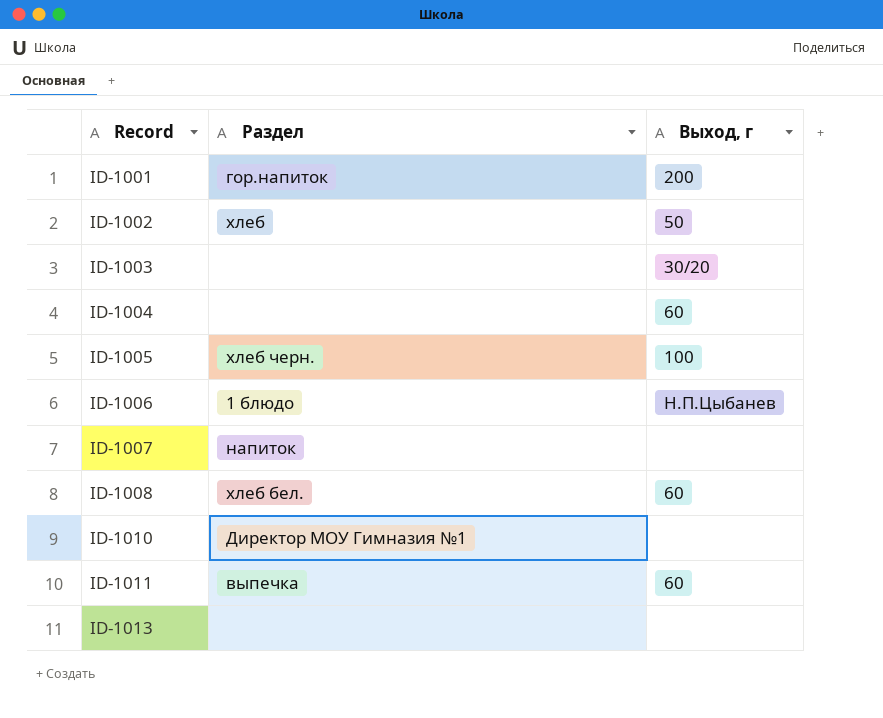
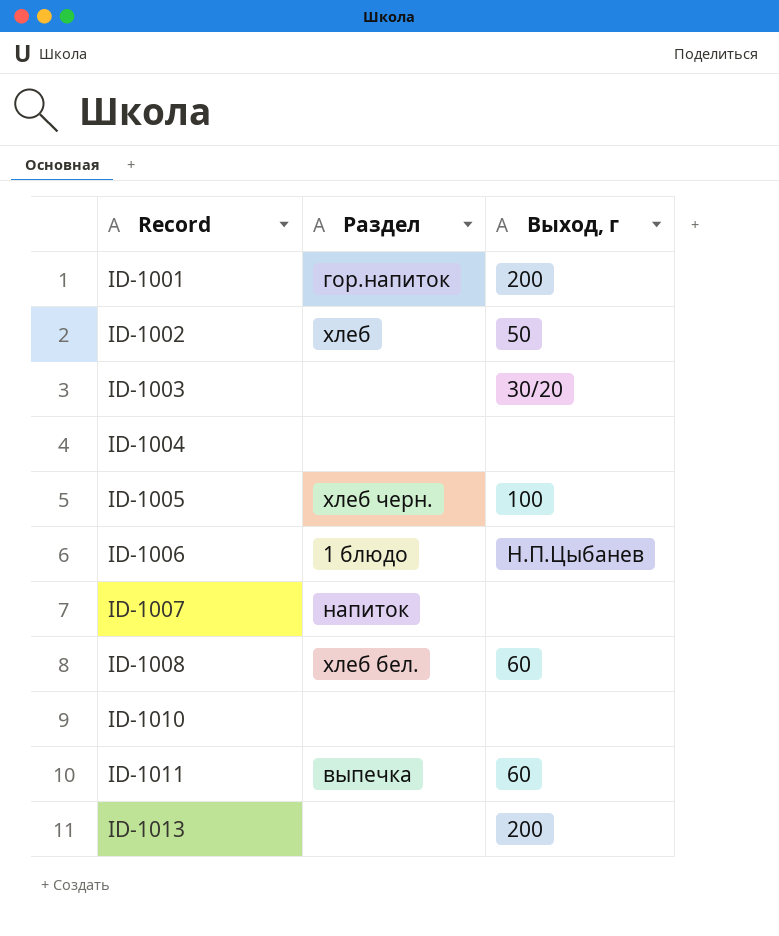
ID-1004 | Выход, г: 60 -> none
ID-1010 | Раздел: Директор МОУ Гимназия №1 -> none
ID-1013 | Выход, г: none -> 200

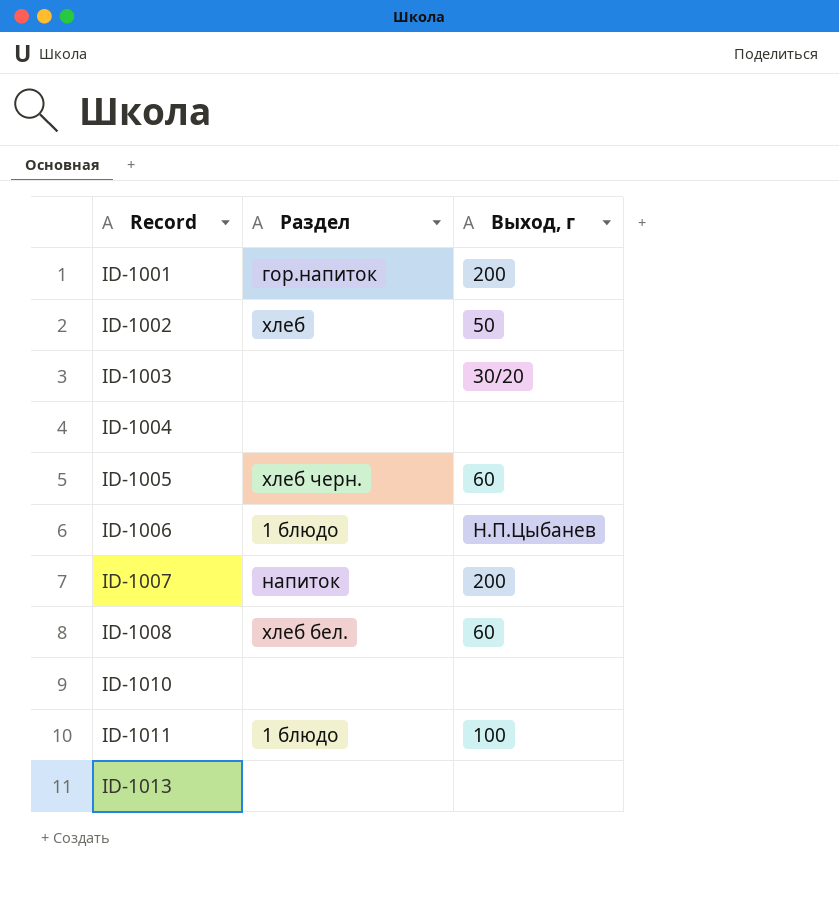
ID-1005 | Выход, г: 100 -> 60
ID-1007 | Выход, г: none -> 200
ID-1011 | Раздел: выпечка -> 1 блюдо
ID-1011 | Выход, г: 60 -> 100
ID-1013 | Выход, г: 200 -> none

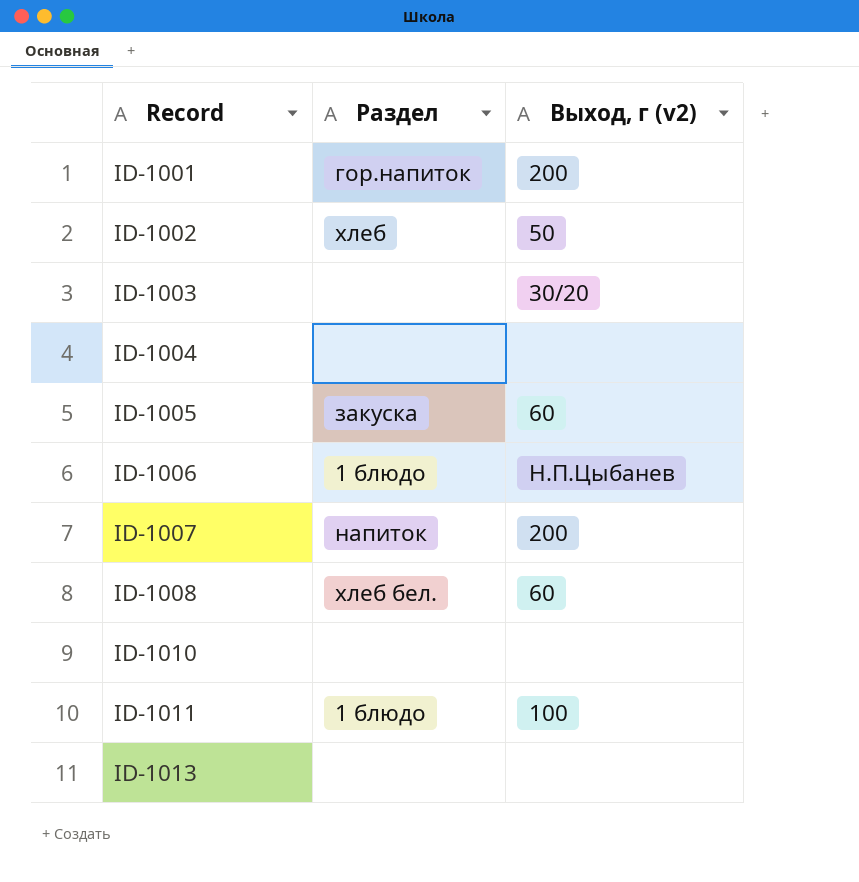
column name: Выход, г -> Выход, г (v2)
ID-1005 | Раздел: хлеб черн. -> закуска

